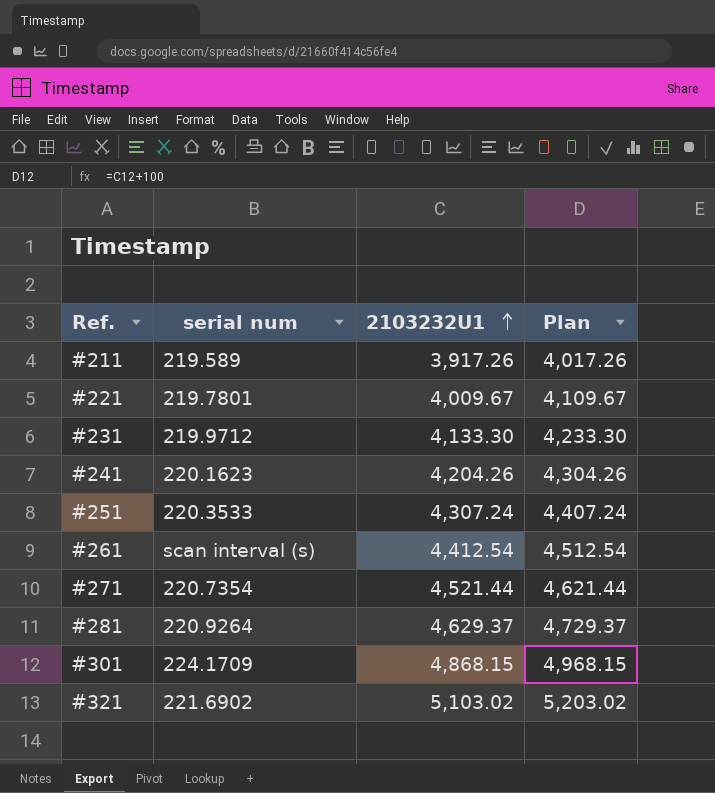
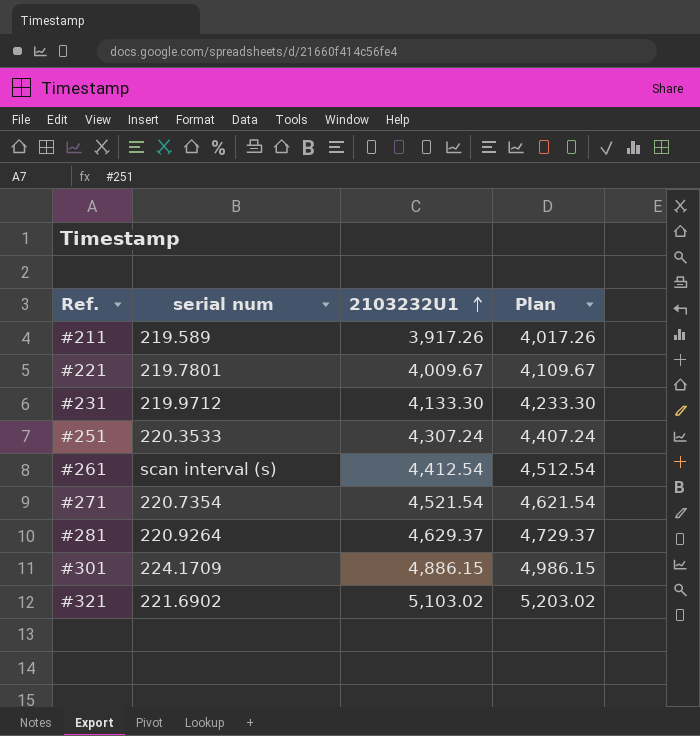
row #241: 220.1623 | 4,204.26 | 4,304.26 -> none
#271 | 2103232U1: 4,521.44 -> 4,521.54
#271 | Plan: 4,621.44 -> 4,621.54
#301 | 2103232U1: 4,868.15 -> 4,886.15
#301 | Plan: 4,968.15 -> 4,986.15

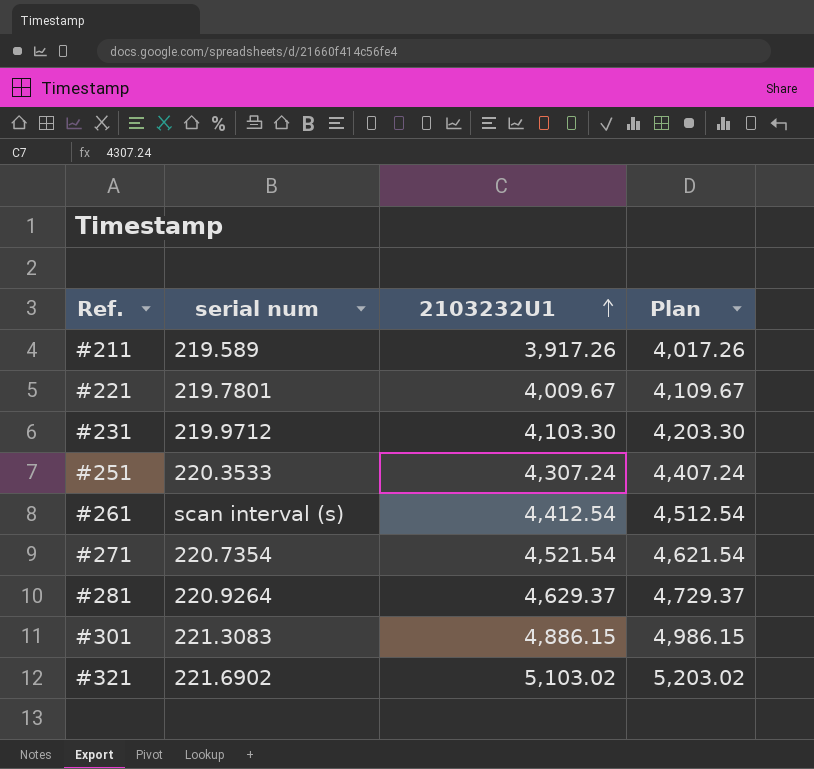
#231 | 2103232U1: 4,133.30 -> 4,103.30
#231 | Plan: 4,233.30 -> 4,203.30
#301 | serial num: 224.1709 -> 221.3083

